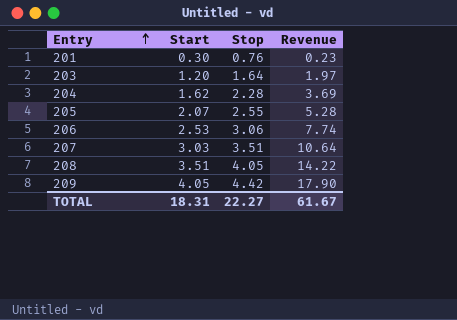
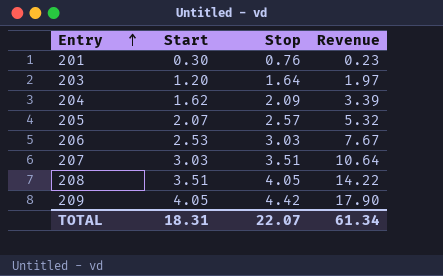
204 | Stop: 2.28 -> 2.09
204 | Revenue: 3.69 -> 3.39
205 | Stop: 2.55 -> 2.57
205 | Revenue: 5.28 -> 5.32
206 | Stop: 3.06 -> 3.03
206 | Revenue: 7.74 -> 7.67
TOTAL | Stop: 22.27 -> 22.07
TOTAL | Revenue: 61.67 -> 61.34

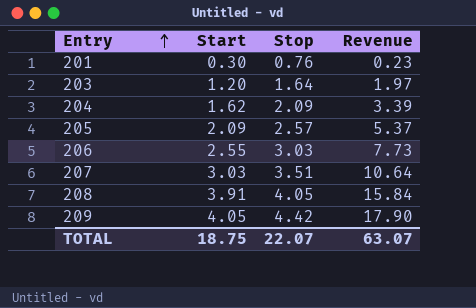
205 | Start: 2.07 -> 2.09
205 | Revenue: 5.32 -> 5.37
206 | Start: 2.53 -> 2.55
206 | Revenue: 7.67 -> 7.73
208 | Start: 3.51 -> 3.91
208 | Revenue: 14.22 -> 15.84
TOTAL | Start: 18.31 -> 18.75
TOTAL | Revenue: 61.34 -> 63.07

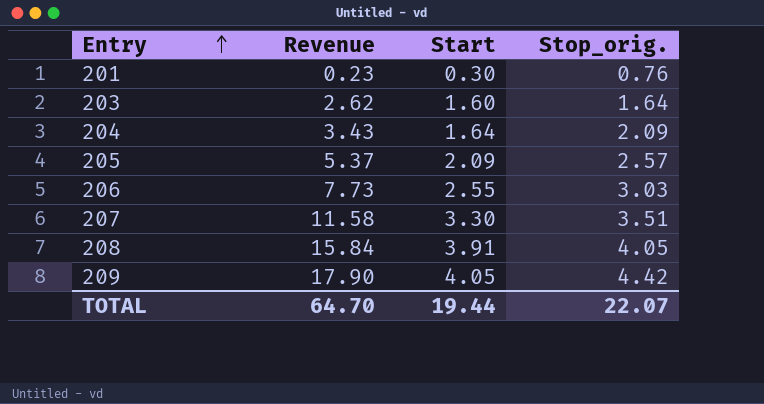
column Revenue | position: 4 -> 2
column name: Stop -> Stop_orig.
203 | Revenue: 1.97 -> 2.62
203 | Start: 1.20 -> 1.60
204 | Revenue: 3.39 -> 3.43
204 | Start: 1.62 -> 1.64
207 | Revenue: 10.64 -> 11.58
207 | Start: 3.03 -> 3.30
TOTAL | Revenue: 63.07 -> 64.70
TOTAL | Start: 18.75 -> 19.44

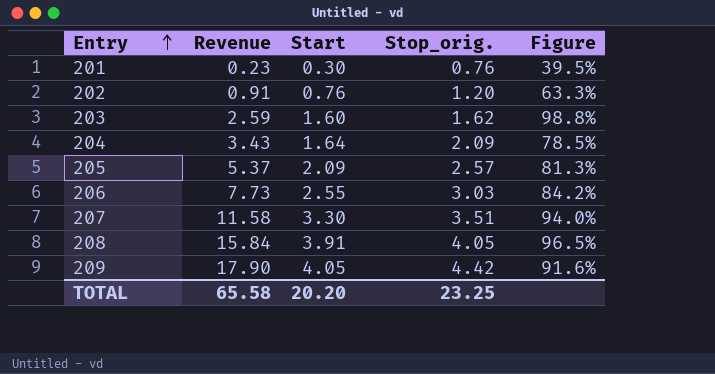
column Figure | formula: none -> [Start] / [Stop_orig.]
row 202: none -> 0.91 | 0.76 | 1.20 | 63.3%
203 | Revenue: 2.62 -> 2.59
203 | Stop_orig.: 1.64 -> 1.62
TOTAL | Revenue: 64.70 -> 65.58
TOTAL | Start: 19.44 -> 20.20
TOTAL | Stop_orig.: 22.07 -> 23.25

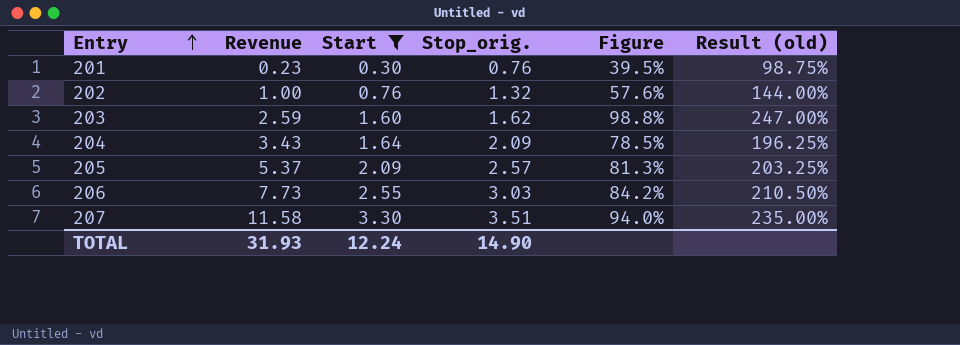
filter: none -> Start <= 3.30
column Result (old) | formula: none -> [Figure] * 2.5
202 | Revenue: 0.91 -> 1.00
202 | Stop_orig.: 1.20 -> 1.32
202 | Figure: 63.3% -> 57.6%
TOTAL | Revenue: 65.58 -> 31.93
TOTAL | Start: 20.20 -> 12.24
TOTAL | Stop_orig.: 23.25 -> 14.90

